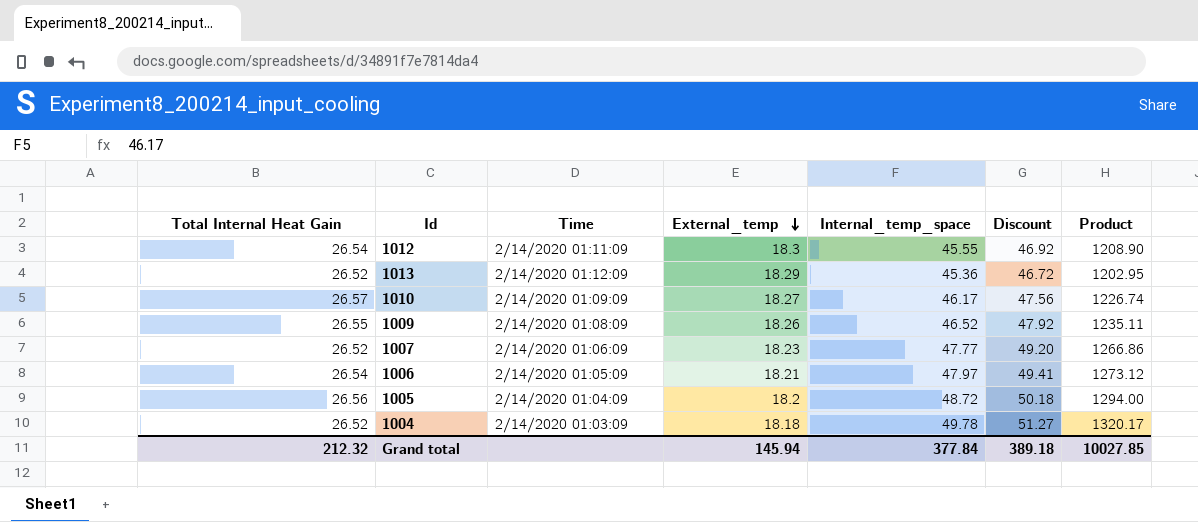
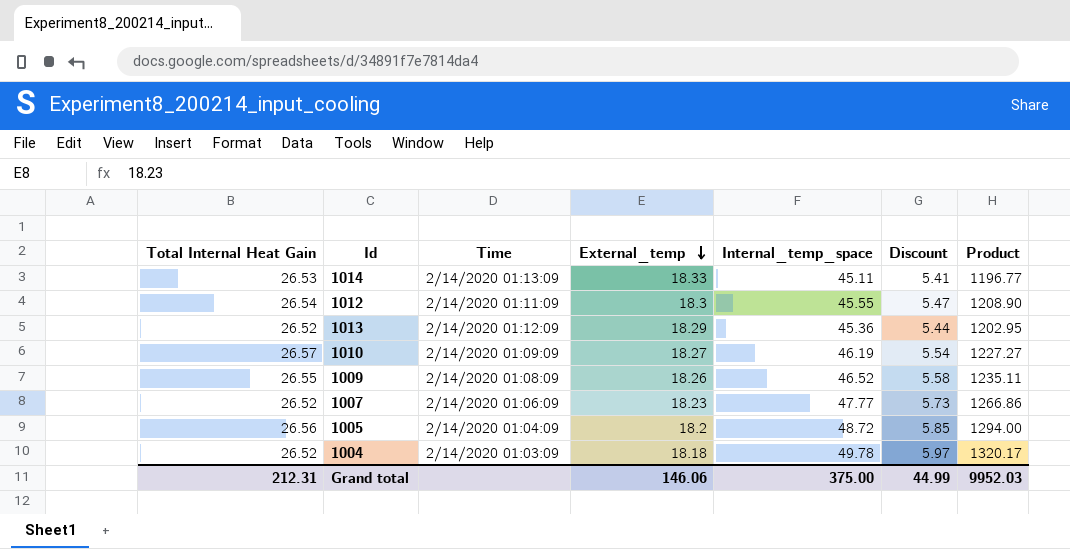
column Discount | formula: [Internal_temp_space] * 1.03 -> [Internal_temp_space] * 0.12
row 1006: 26.54 | 2/14/2020 01:05:09 | 18.21 | 47.97 | 49.41 | 1273.12 -> none
row 1014: none -> 26.53 | 2/14/2020 01:13:09 | 18.33 | 45.11 | 5.41 | 1196.77
1010 | Internal_temp_space: 46.17 -> 46.19
1010 | Product: 1226.74 -> 1227.27
Grand total | Total Internal Heat Gain: 212.32 -> 212.31
Grand total | External_temp: 145.94 -> 146.06
Grand total | Internal_temp_space: 377.84 -> 375.00
Grand total | Discount: 389.18 -> 44.99
Grand total | Product: 10027.85 -> 9952.03

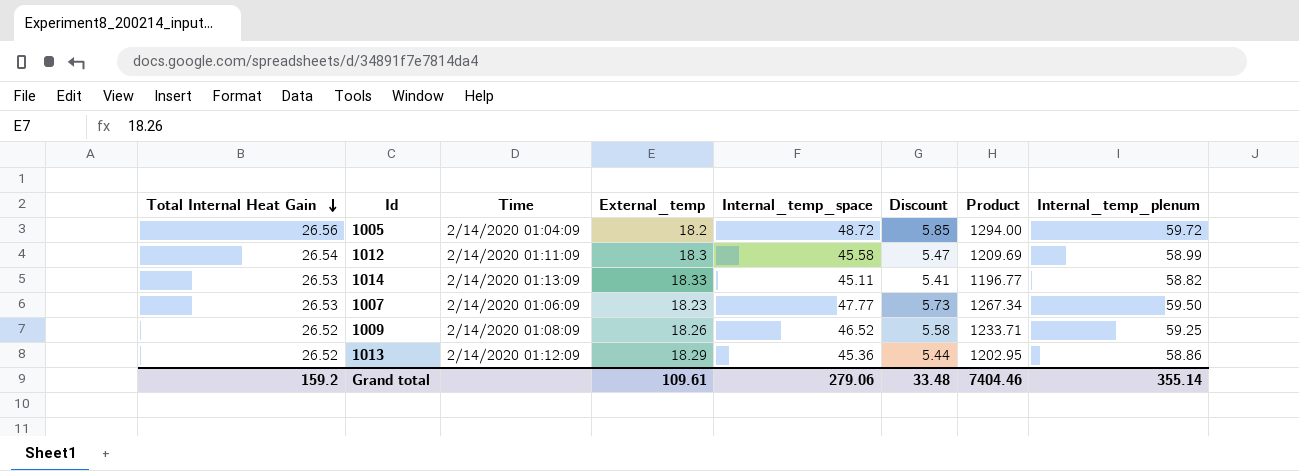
row order: External_temp descending -> Total Internal Heat Gain descending
column Internal_temp_plenum | position: none -> 8
row 1010: 26.57 | 2/14/2020 01:09:09 | 18.27 | 46.19 | 5.54 | 1227.27 -> none
row 1004: 26.52 | 2/14/2020 01:03:09 | 18.18 | 49.78 | 5.97 | 1320.17 -> none
1012 | Internal_temp_space: 45.55 -> 45.58
1012 | Product: 1208.90 -> 1209.69
1007 | Total Internal Heat Gain: 26.52 -> 26.53
1007 | Product: 1266.86 -> 1267.34
1009 | Total Internal Heat Gain: 26.55 -> 26.52
1009 | Product: 1235.11 -> 1233.71
Grand total | Total Internal Heat Gain: 212.31 -> 159.2
Grand total | External_temp: 146.06 -> 109.61
Grand total | Internal_temp_space: 375.00 -> 279.06
Grand total | Discount: 44.99 -> 33.48
Grand total | Product: 9952.03 -> 7404.46

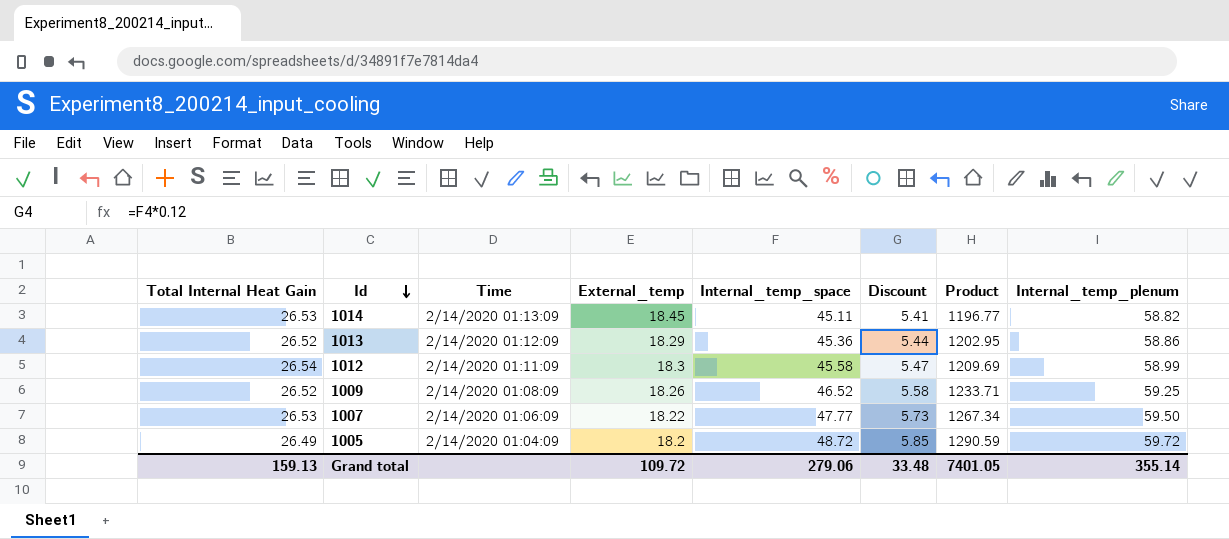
row order: Total Internal Heat Gain descending -> Id descending
1014 | External_temp: 18.33 -> 18.45
1007 | External_temp: 18.23 -> 18.22
1005 | Total Internal Heat Gain: 26.56 -> 26.49
1005 | Product: 1294.00 -> 1290.59
Grand total | Total Internal Heat Gain: 159.2 -> 159.13
Grand total | External_temp: 109.61 -> 109.72
Grand total | Product: 7404.46 -> 7401.05

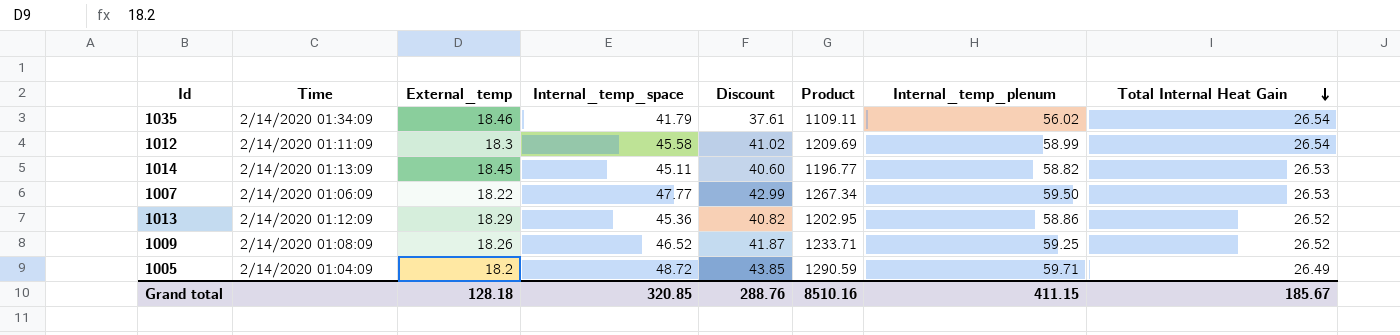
row order: Id descending -> Total Internal Heat Gain descending
column Discount | formula: [Internal_temp_space] * 0.12 -> [Internal_temp_space] * 0.9
column Total Internal Heat Gain | position: 1 -> 8
row 1035: none -> 2/14/2020 01:34:09 | 18.46 | 41.79 | 37.61 | 1109.11 | 56.02 | 26.54
1005 | Internal_temp_plenum: 59.72 -> 59.71
Grand total | External_temp: 109.72 -> 128.18
Grand total | Internal_temp_space: 279.06 -> 320.85
Grand total | Discount: 33.48 -> 288.76
Grand total | Product: 7401.05 -> 8510.16
Grand total | Internal_temp_plenum: 355.14 -> 411.15
Grand total | Total Internal Heat Gain: 159.13 -> 185.67

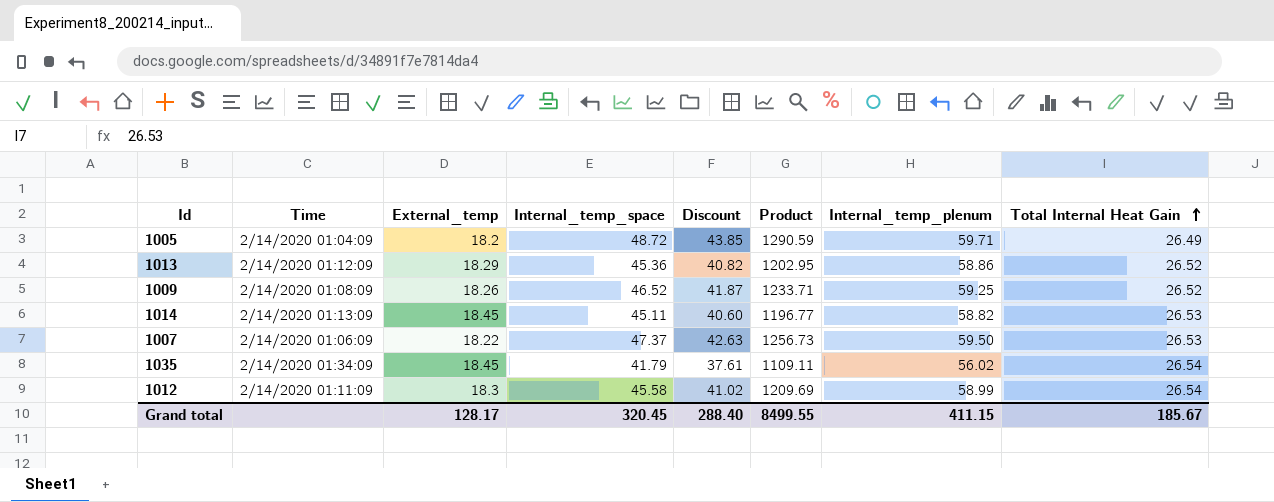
row order: Total Internal Heat Gain descending -> Total Internal Heat Gain ascending
1007 | Internal_temp_space: 47.77 -> 47.37
1007 | Discount: 42.99 -> 42.63
1007 | Product: 1267.34 -> 1256.73
1035 | External_temp: 18.46 -> 18.45
Grand total | External_temp: 128.18 -> 128.17
Grand total | Internal_temp_space: 320.85 -> 320.45
Grand total | Discount: 288.76 -> 288.40
Grand total | Product: 8510.16 -> 8499.55

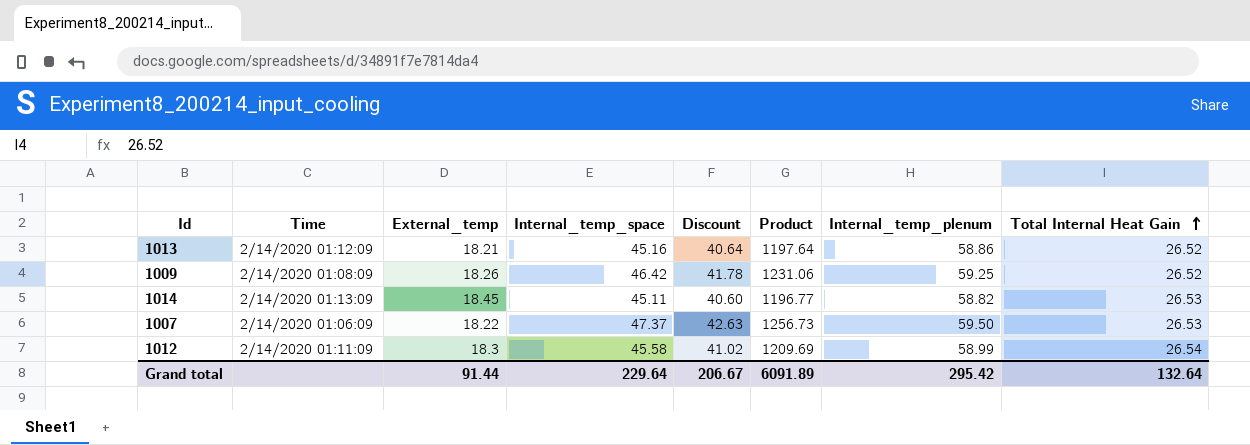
row 1005: 2/14/2020 01:04:09 | 18.2 | 48.72 | 43.85 | 1290.59 | 59.71 | 26.49 -> none
row 1035: 2/14/2020 01:34:09 | 18.45 | 41.79 | 37.61 | 1109.11 | 56.02 | 26.54 -> none
1013 | External_temp: 18.29 -> 18.21
1013 | Internal_temp_space: 45.36 -> 45.16
1013 | Discount: 40.82 -> 40.64
1013 | Product: 1202.95 -> 1197.64
1009 | Internal_temp_space: 46.52 -> 46.42
1009 | Discount: 41.87 -> 41.78
1009 | Product: 1233.71 -> 1231.06
Grand total | External_temp: 128.17 -> 91.44
Grand total | Internal_temp_space: 320.45 -> 229.64
Grand total | Discount: 288.40 -> 206.67
Grand total | Product: 8499.55 -> 6091.89
Grand total | Internal_temp_plenum: 411.15 -> 295.42
Grand total | Total Internal Heat Gain: 185.67 -> 132.64

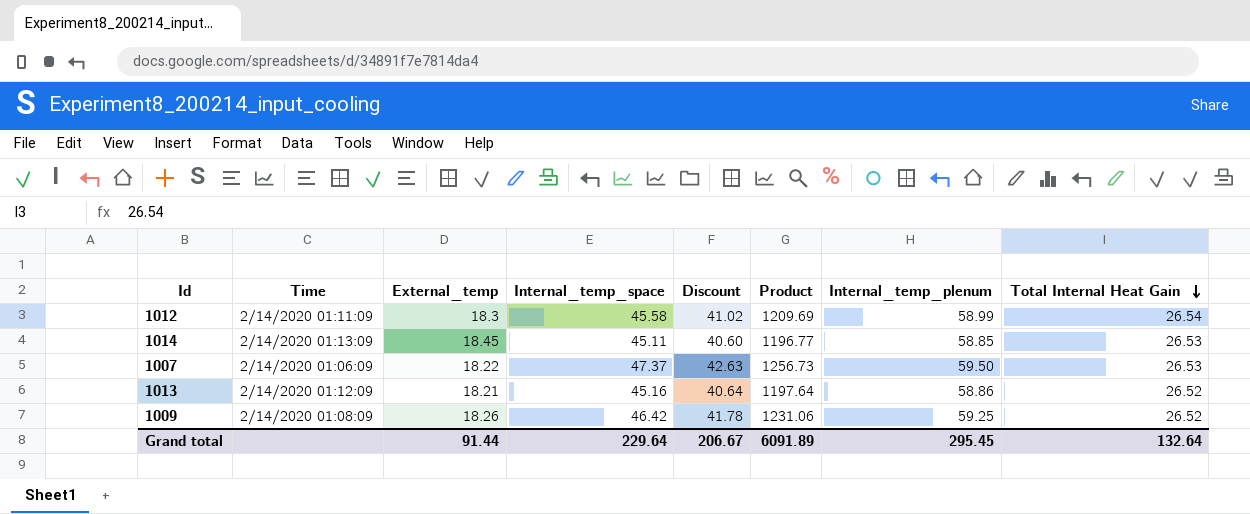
row order: Total Internal Heat Gain ascending -> Total Internal Heat Gain descending
1014 | Internal_temp_plenum: 58.82 -> 58.85
Grand total | Internal_temp_plenum: 295.42 -> 295.45

